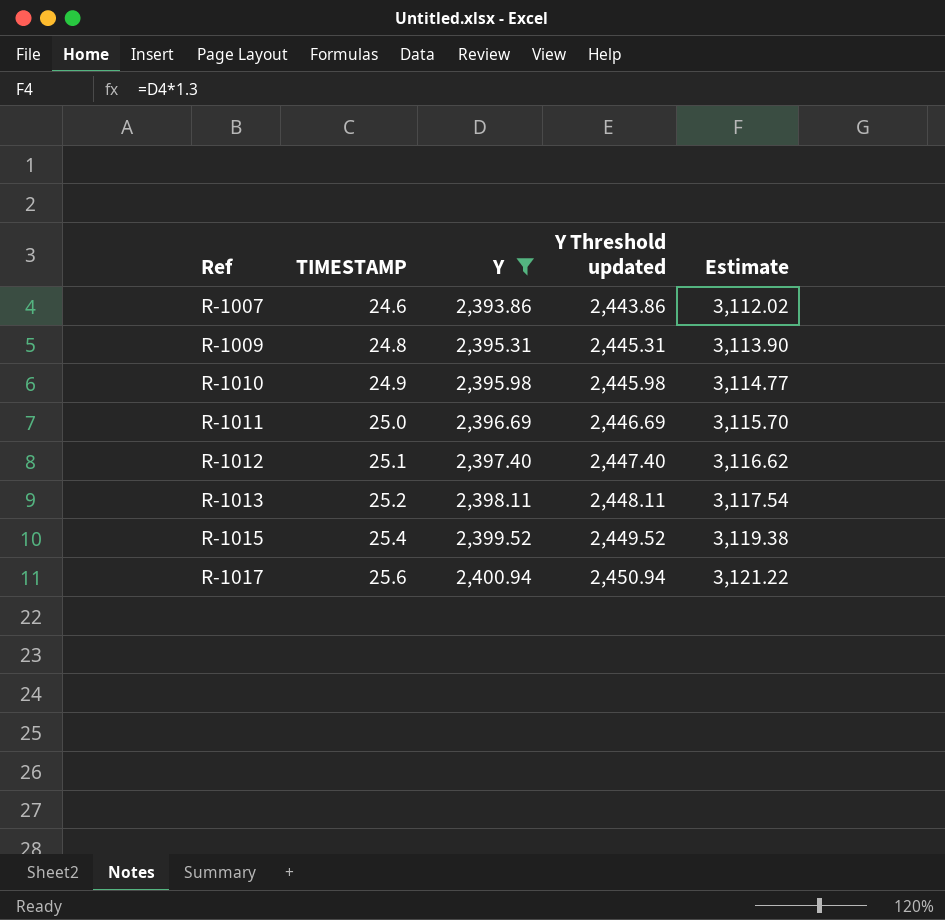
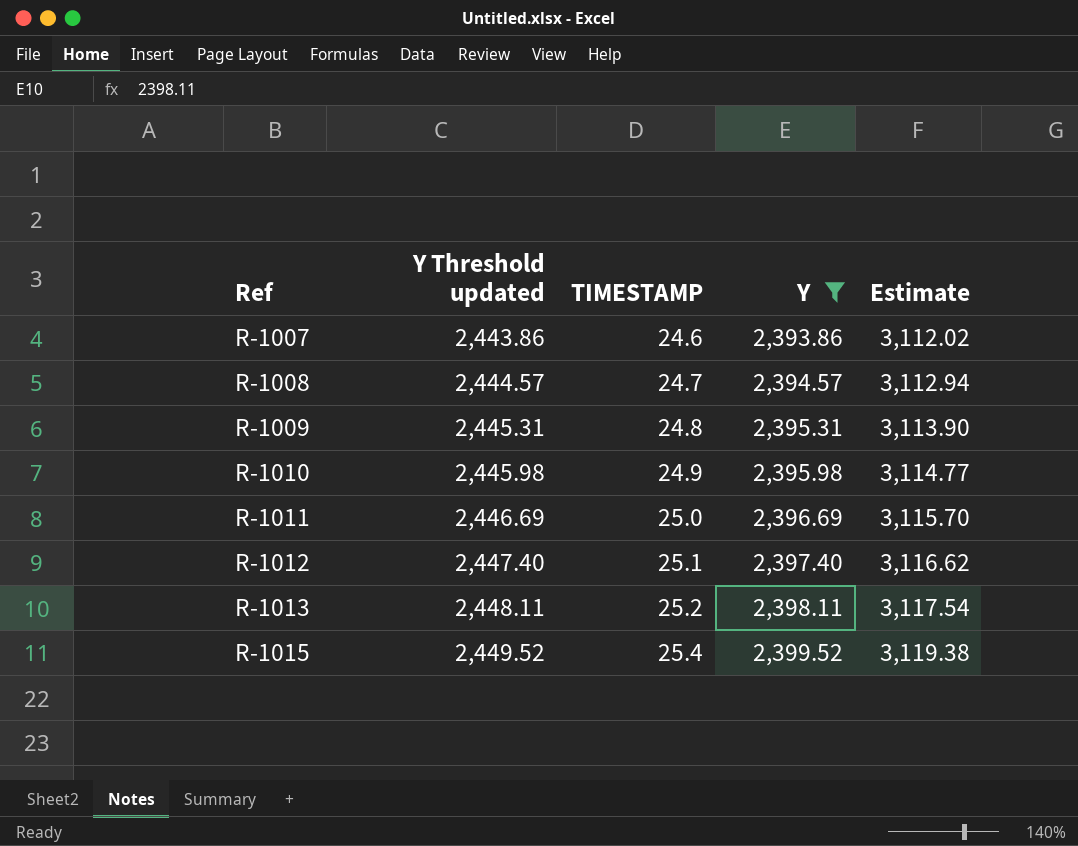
column Y Threshold updated | position: 4 -> 2
row R-1017: 25.6 | 2,400.94 | 2,450.94 | 3,121.22 -> none
row R-1008: none -> 2,444.57 | 24.7 | 2,394.57 | 3,112.94

